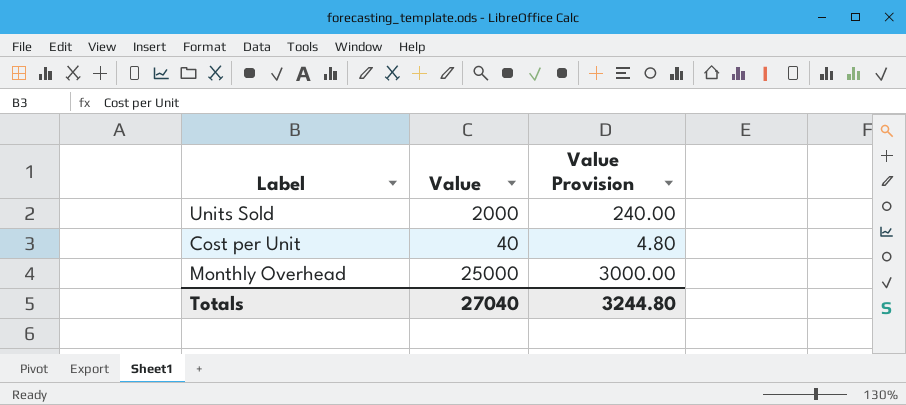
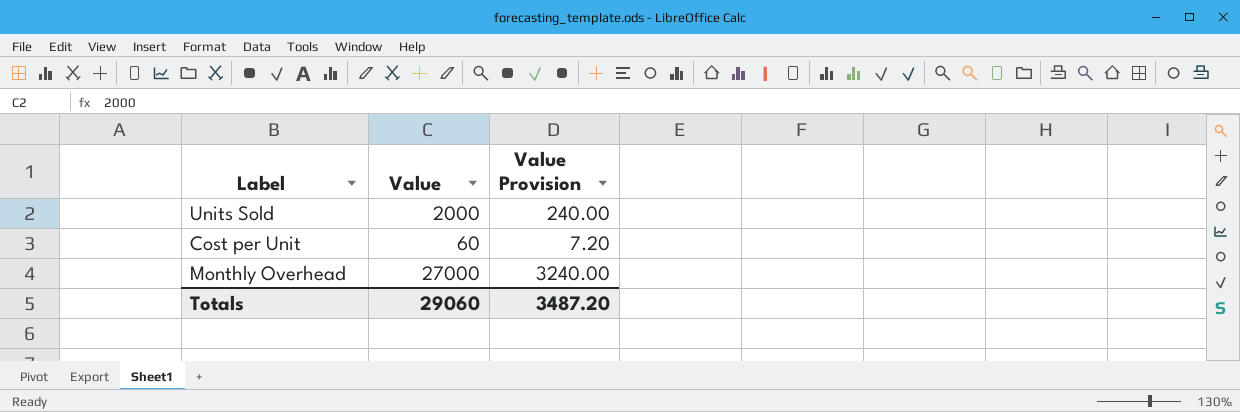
Cost per Unit | Value: 40 -> 60
Cost per Unit | Value Provision: 4.80 -> 7.20
Monthly Overhead | Value: 25000 -> 27000
Monthly Overhead | Value Provision: 3000.00 -> 3240.00
Totals | Value: 27040 -> 29060
Totals | Value Provision: 3244.80 -> 3487.20

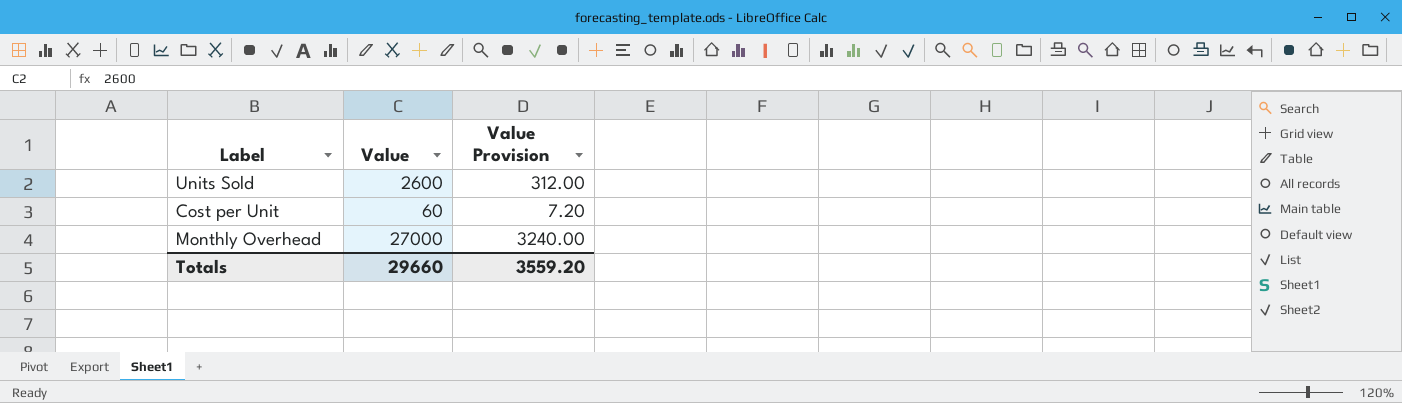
Units Sold | Value: 2000 -> 2600
Units Sold | Value Provision: 240.00 -> 312.00
Totals | Value: 29060 -> 29660
Totals | Value Provision: 3487.20 -> 3559.20

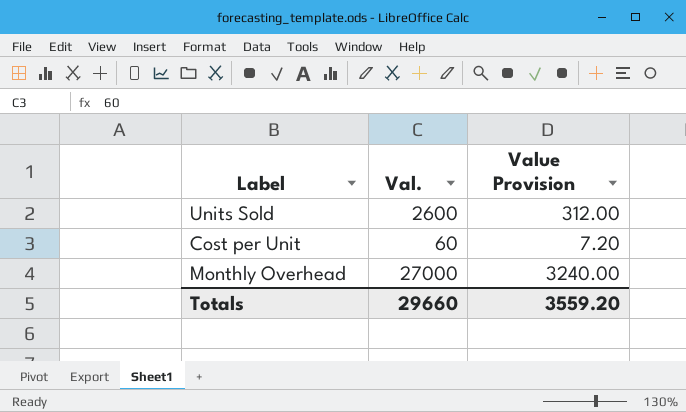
column name: Value -> Val.

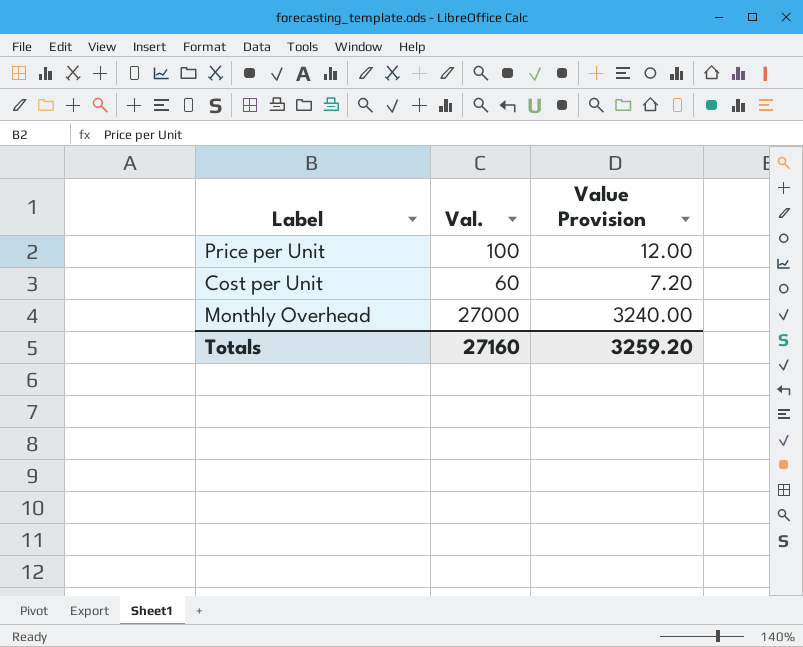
row Units Sold: 2600 | 312.00 -> none
row Price per Unit: none -> 100 | 12.00
Totals | Val.: 29660 -> 27160
Totals | Value Provision: 3559.20 -> 3259.20

